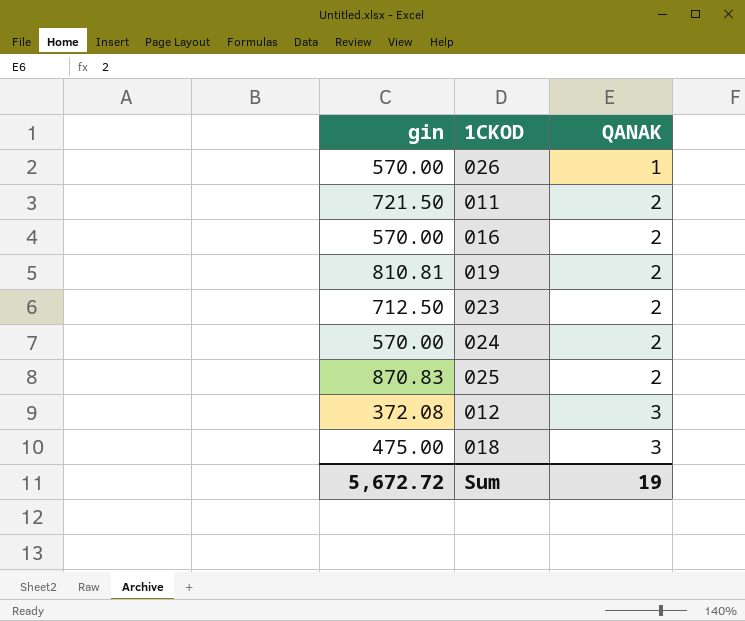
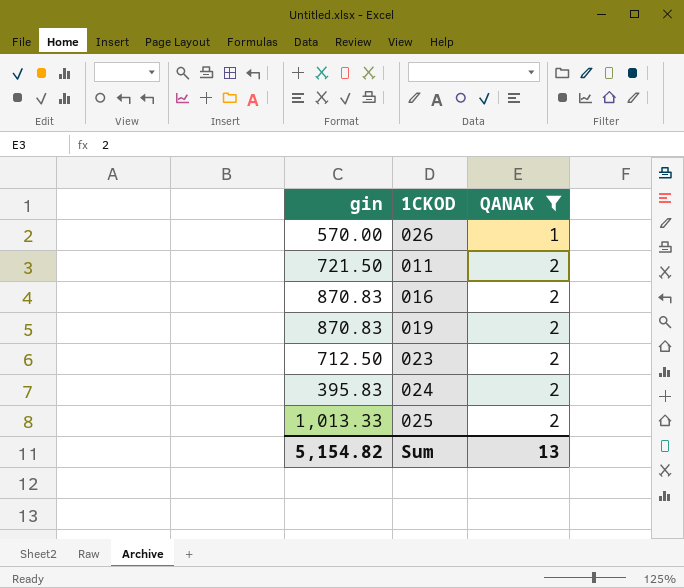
filter: none -> QANAK != 3
016 | gin: 570.00 -> 870.83
019 | gin: 810.81 -> 870.83
024 | gin: 570.00 -> 395.83
025 | gin: 870.83 -> 1,013.33
Sum | gin: 5,672.72 -> 5,154.82
Sum | QANAK: 19 -> 13

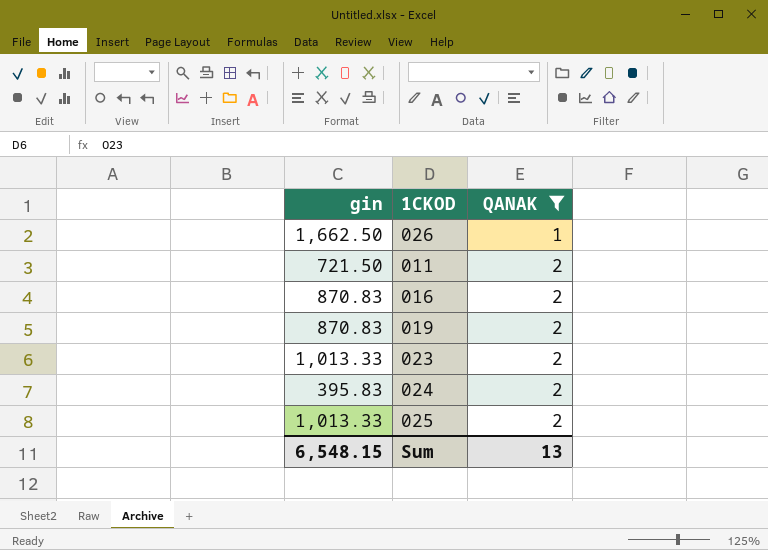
026 | gin: 570.00 -> 1,662.50
023 | gin: 712.50 -> 1,013.33
Sum | gin: 5,154.82 -> 6,548.15

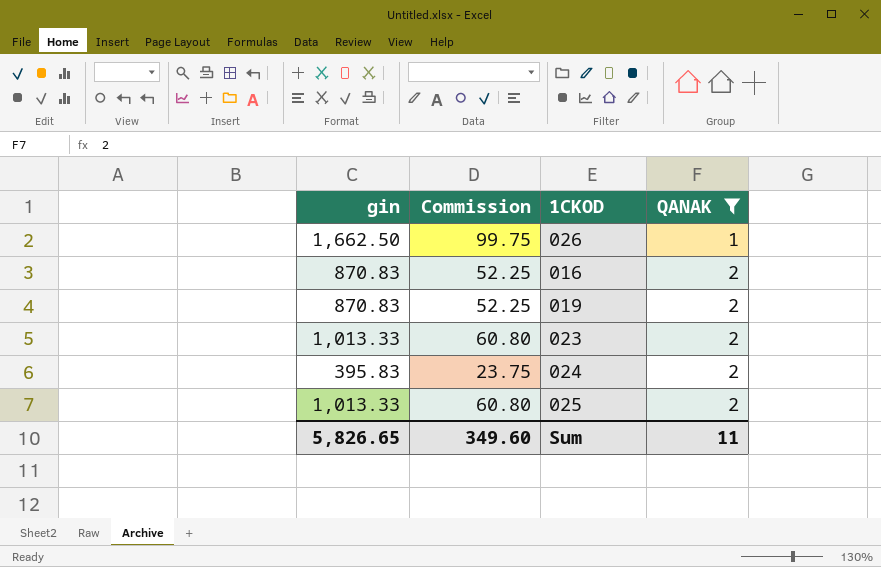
column Commission | formula: none -> [gin] * 0.06
row 011: 721.50 | 2 -> none
Sum | gin: 6,548.15 -> 5,826.65
Sum | QANAK: 13 -> 11

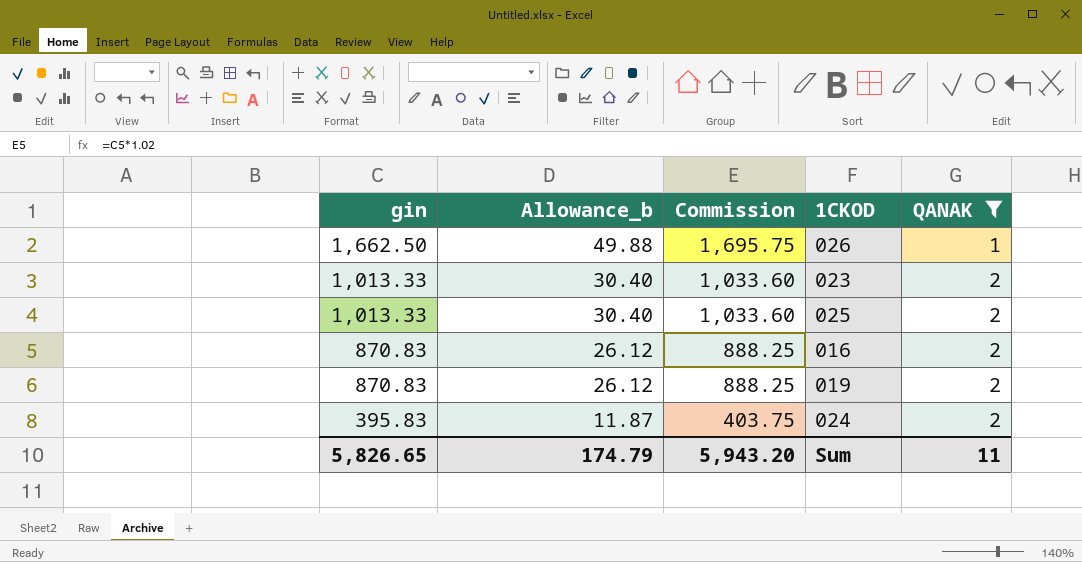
row order: QANAK ascending -> gin descending
column Allowance_b | formula: none -> [gin] * 0.03
column Commission | formula: [gin] * 0.06 -> [gin] * 1.02
Sum | Commission: 349.60 -> 5,943.20

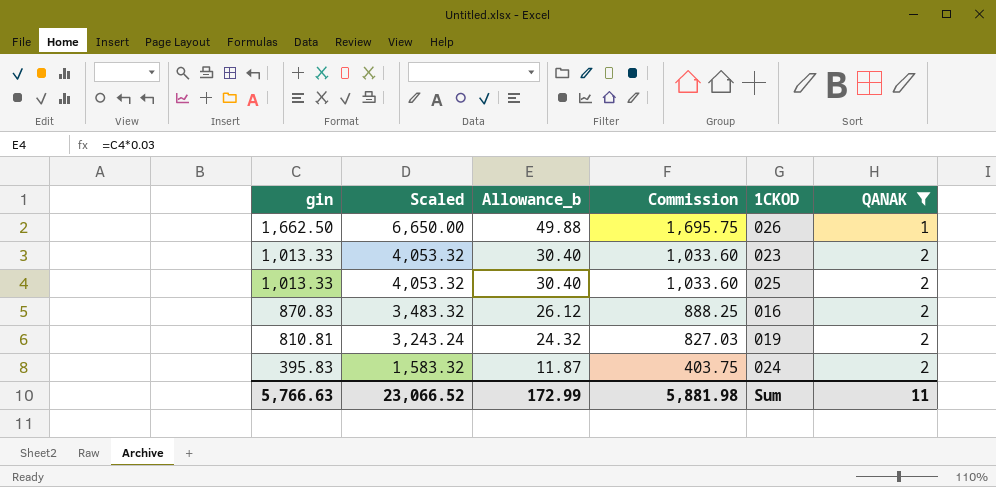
column Scaled | formula: none -> [gin] * 4
019 | gin: 870.83 -> 810.81
019 | Allowance_b: 26.12 -> 24.32
019 | Commission: 888.25 -> 827.03
Sum | gin: 5,826.65 -> 5,766.63
Sum | Allowance_b: 174.79 -> 172.99
Sum | Commission: 5,943.20 -> 5,881.98

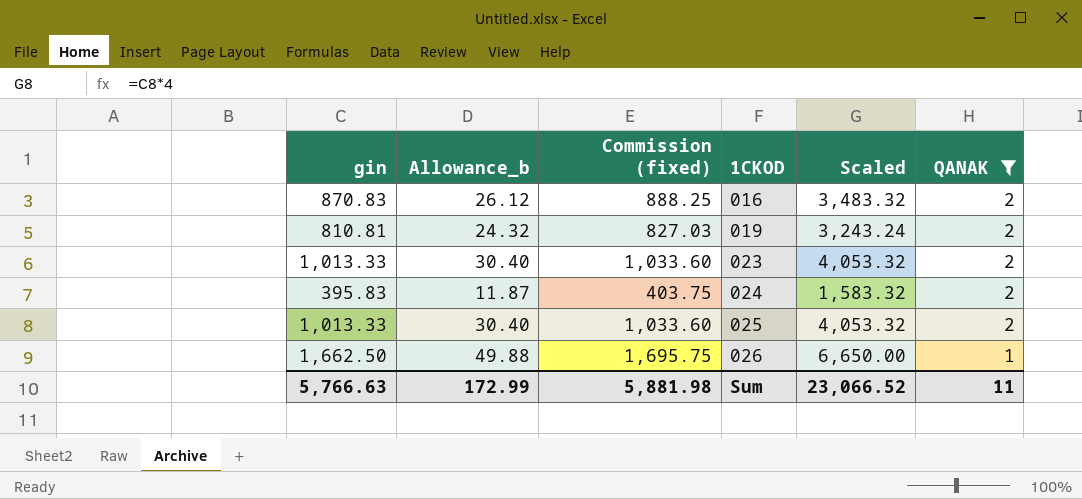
row order: gin descending -> 1CKOD ascending
column name: Commission -> Commission (fixed)
column Scaled | position: 2 -> 5

